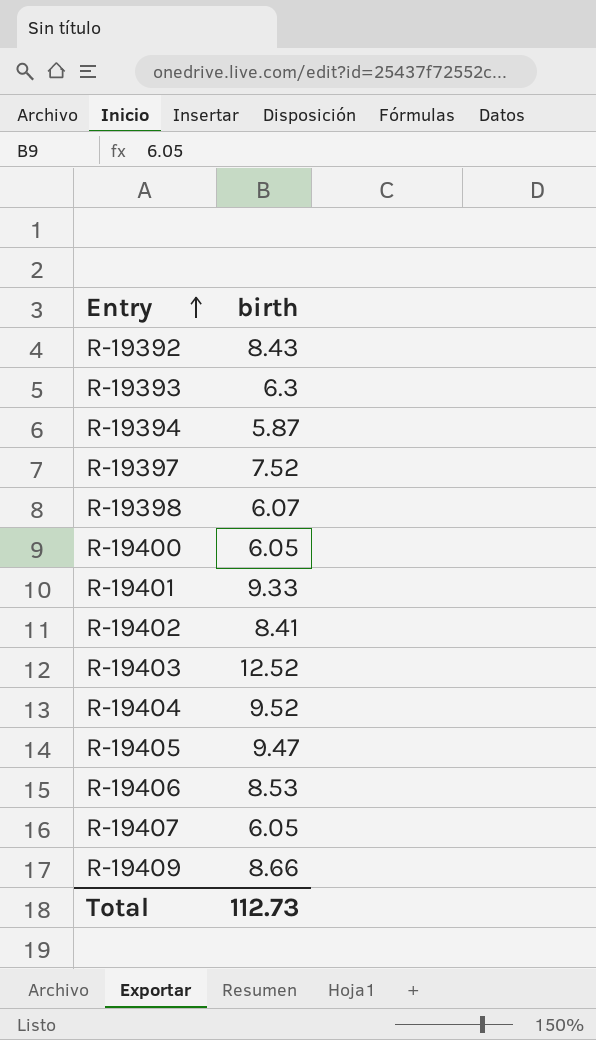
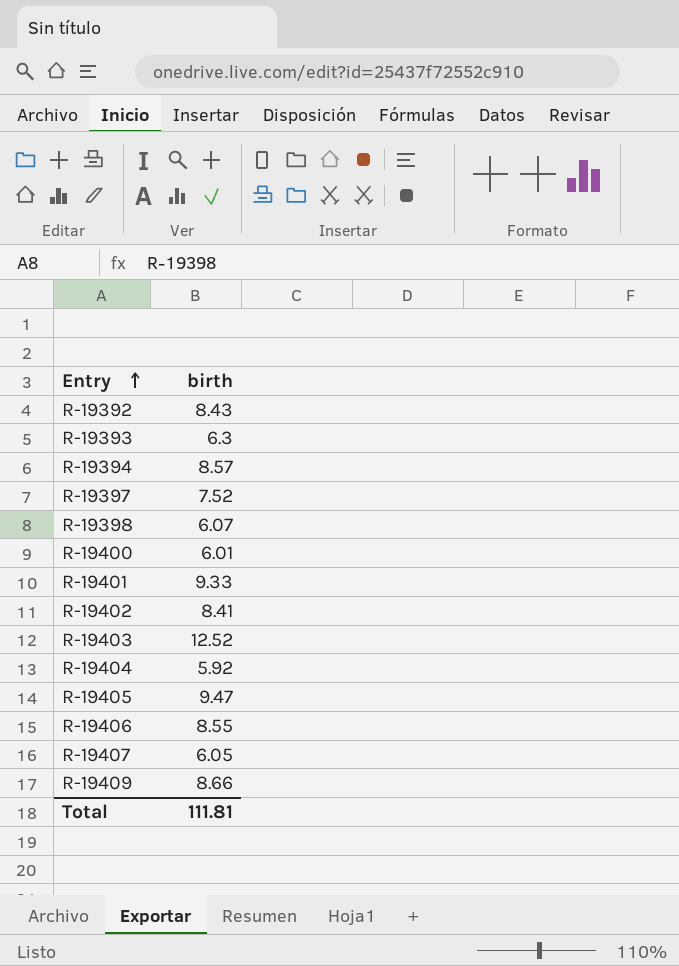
R-19394 | birth: 5.87 -> 8.57
R-19400 | birth: 6.05 -> 6.01
R-19404 | birth: 9.52 -> 5.92
R-19406 | birth: 8.53 -> 8.55
Total | birth: 112.73 -> 111.81

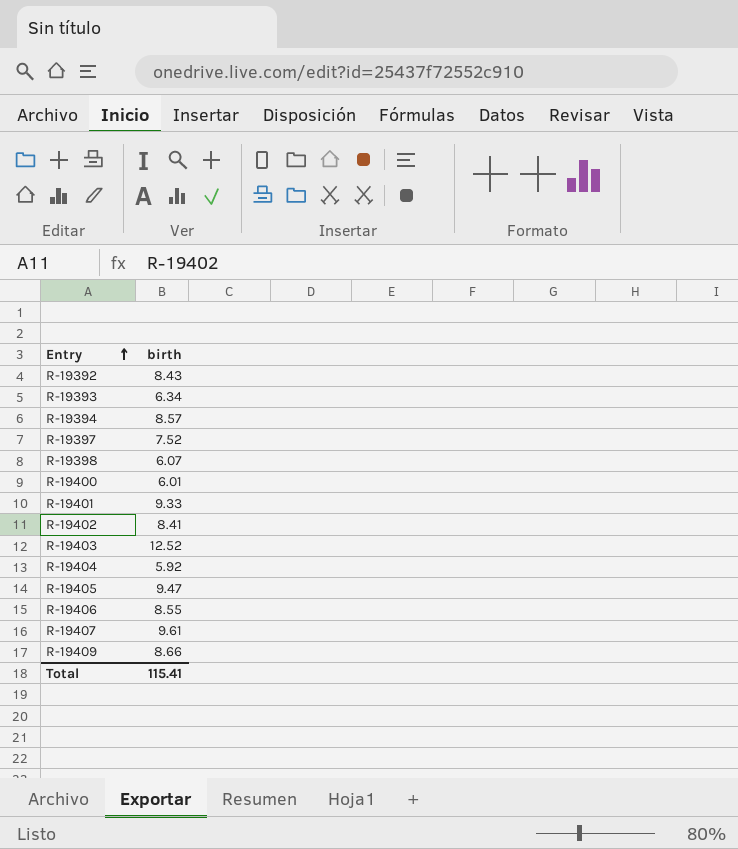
R-19393 | birth: 6.3 -> 6.34
R-19407 | birth: 6.05 -> 9.61
Total | birth: 111.81 -> 115.41

